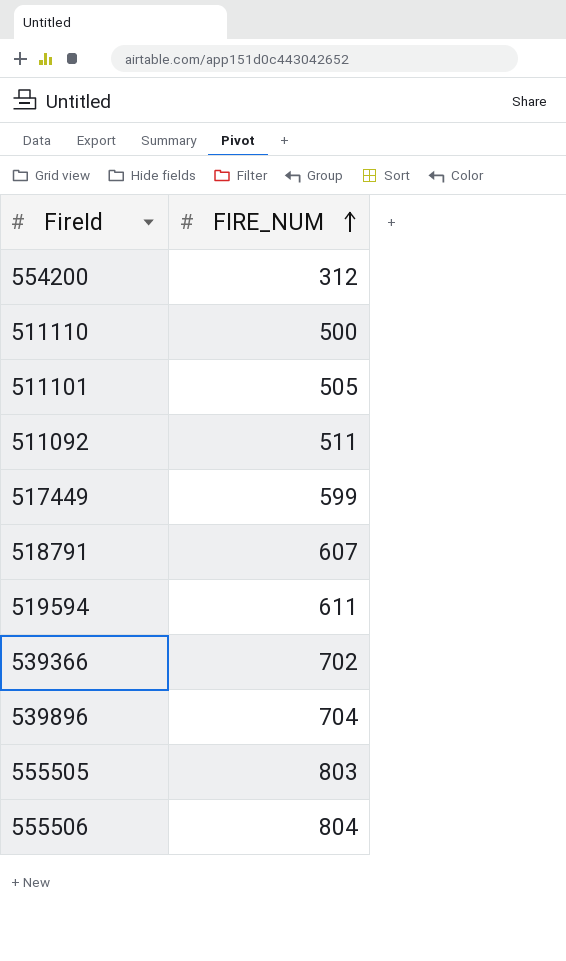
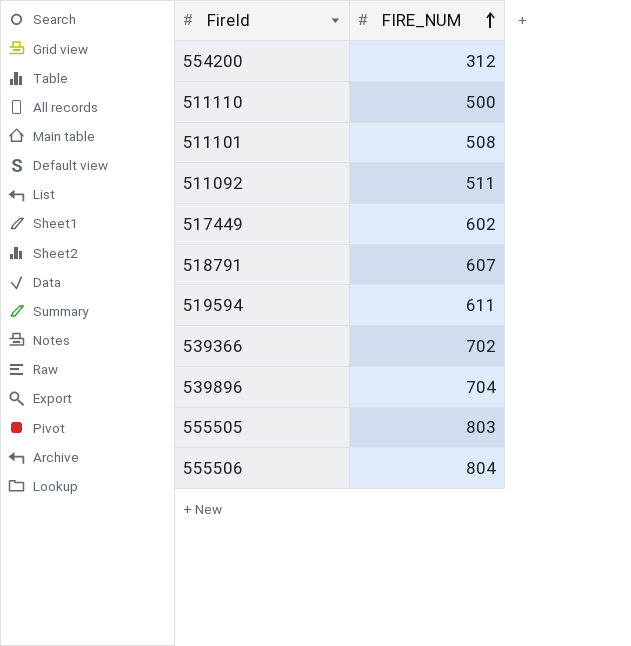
511101 | FIRE_NUM: 505 -> 508
517449 | FIRE_NUM: 599 -> 602

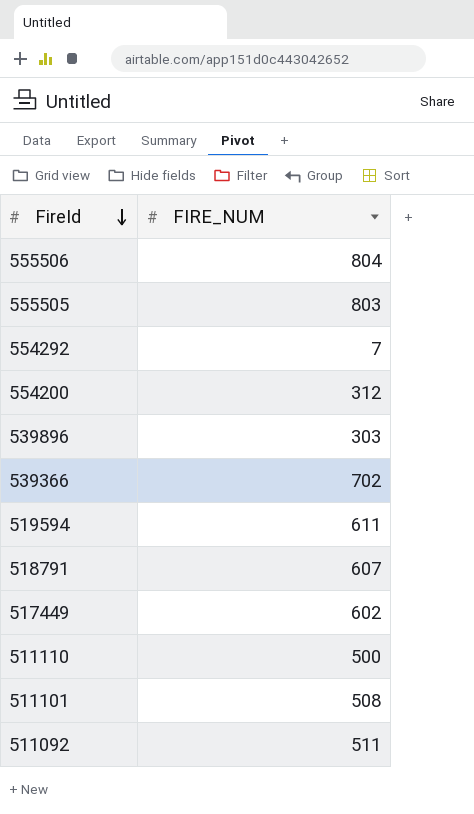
row order: FIRE_NUM ascending -> FireId descending
row 554292: none -> 7
539896 | FIRE_NUM: 704 -> 303

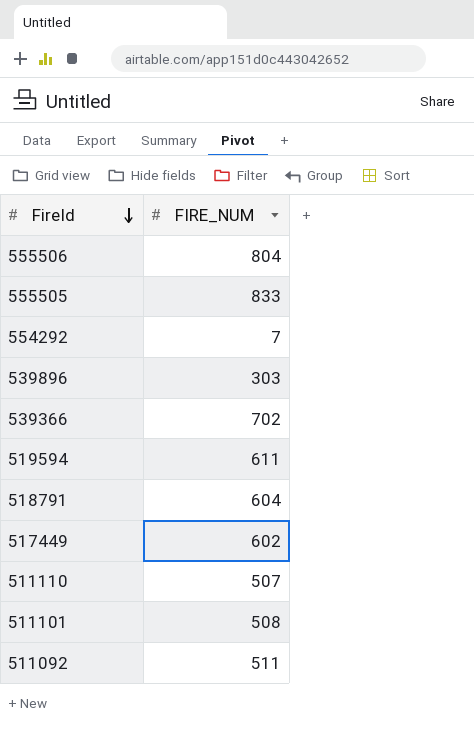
row 554200: 312 -> none
555505 | FIRE_NUM: 803 -> 833
518791 | FIRE_NUM: 607 -> 604
511110 | FIRE_NUM: 500 -> 507

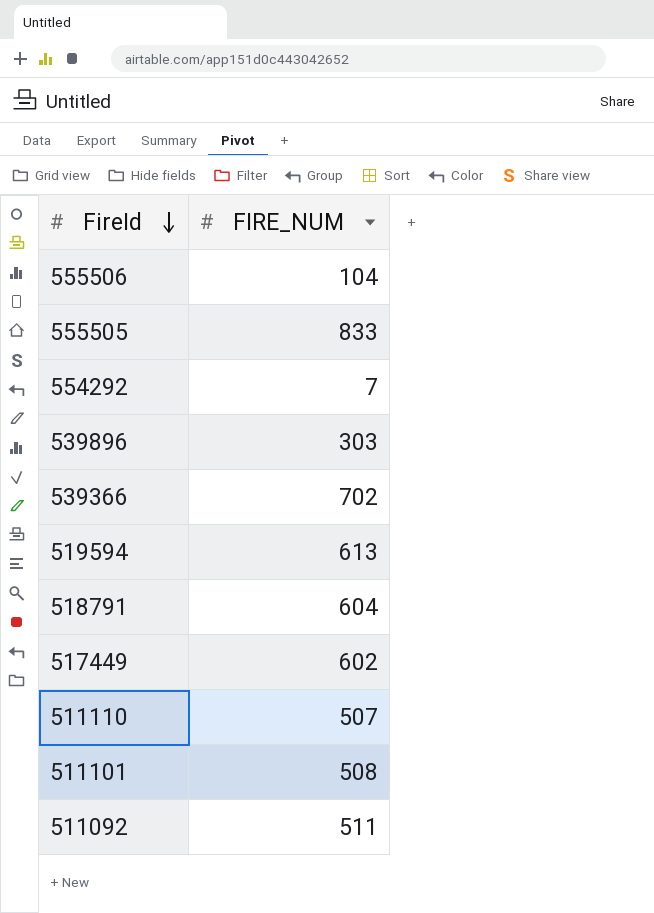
555506 | FIRE_NUM: 804 -> 104
519594 | FIRE_NUM: 611 -> 613

